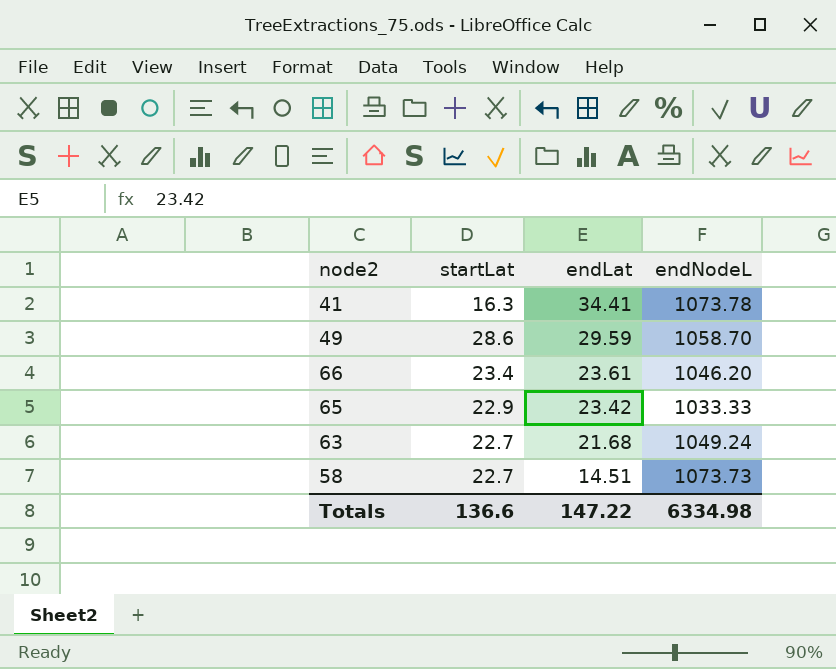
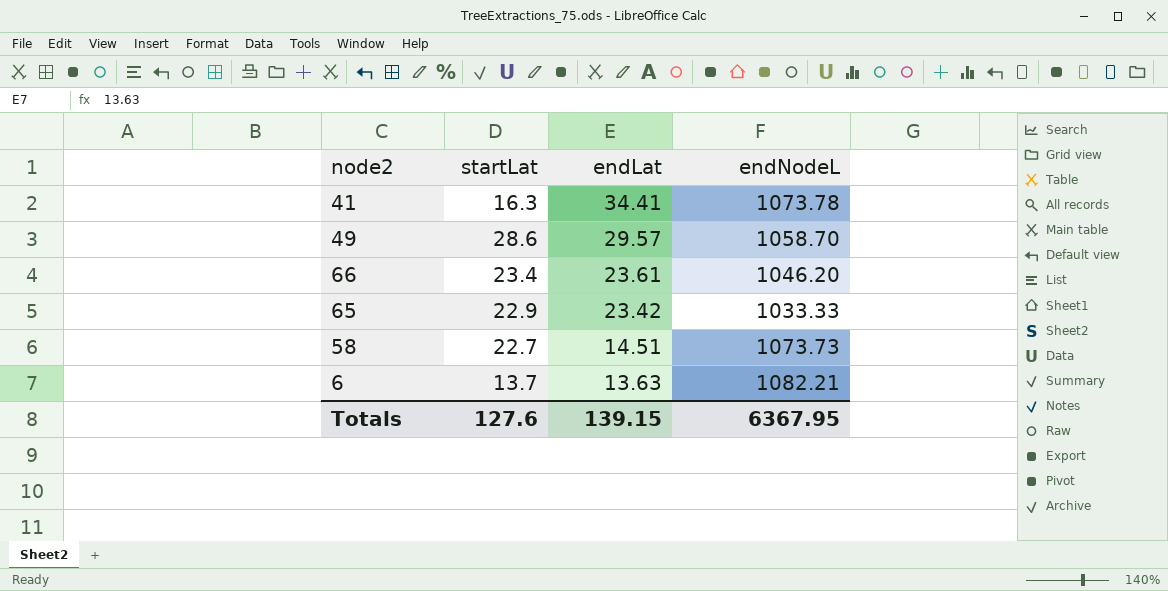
row 63: 22.7 | 21.68 | 1049.24 -> none
49 | endLat: 29.59 -> 29.57
row 6: none -> 13.7 | 13.63 | 1082.21
Totals | startLat: 136.6 -> 127.6
Totals | endLat: 147.22 -> 139.15
Totals | endNodeL: 6334.98 -> 6367.95

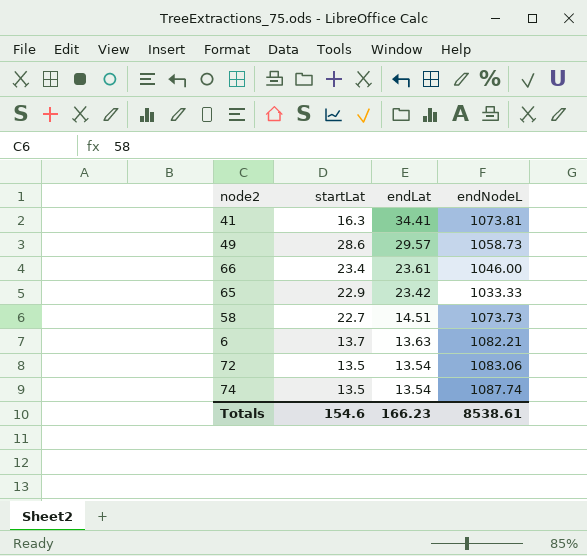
41 | endNodeL: 1073.78 -> 1073.81
49 | endNodeL: 1058.70 -> 1058.73
66 | endNodeL: 1046.20 -> 1046.00
row 72: none -> 13.5 | 13.54 | 1083.06
row 74: none -> 13.5 | 13.54 | 1087.74
Totals | startLat: 127.6 -> 154.6
Totals | endLat: 139.15 -> 166.23
Totals | endNodeL: 6367.95 -> 8538.61

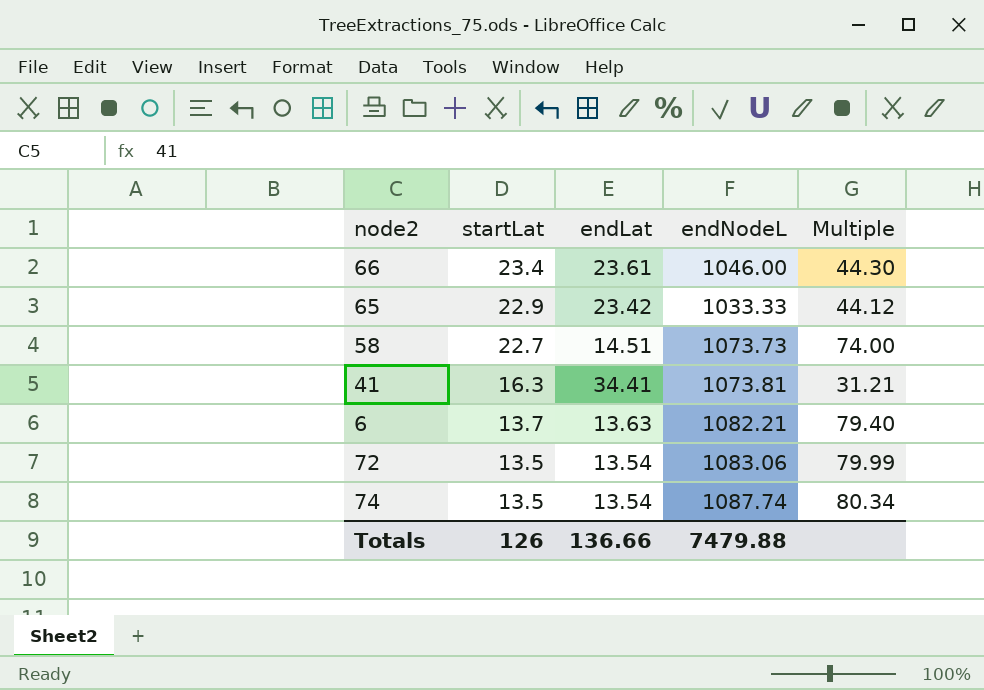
row order: endLat descending -> startLat descending
column Multiple | formula: none -> [endNodeL] / [endLat]
row 49: 28.6 | 29.57 | 1058.73 -> none
Totals | startLat: 154.6 -> 126
Totals | endLat: 166.23 -> 136.66
Totals | endNodeL: 8538.61 -> 7479.88

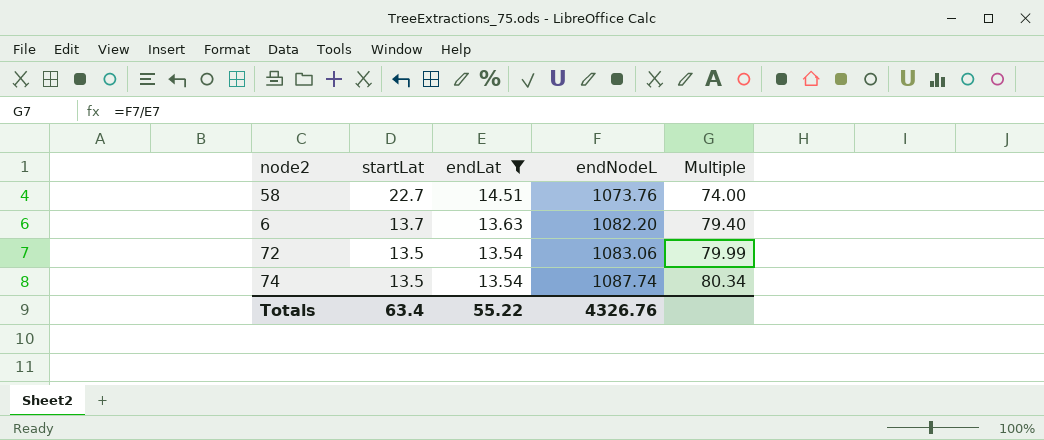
filter: none -> endLat <= 14.51
58 | endNodeL: 1073.73 -> 1073.76
6 | endNodeL: 1082.21 -> 1082.20
Totals | startLat: 126 -> 63.4
Totals | endLat: 136.66 -> 55.22
Totals | endNodeL: 7479.88 -> 4326.76

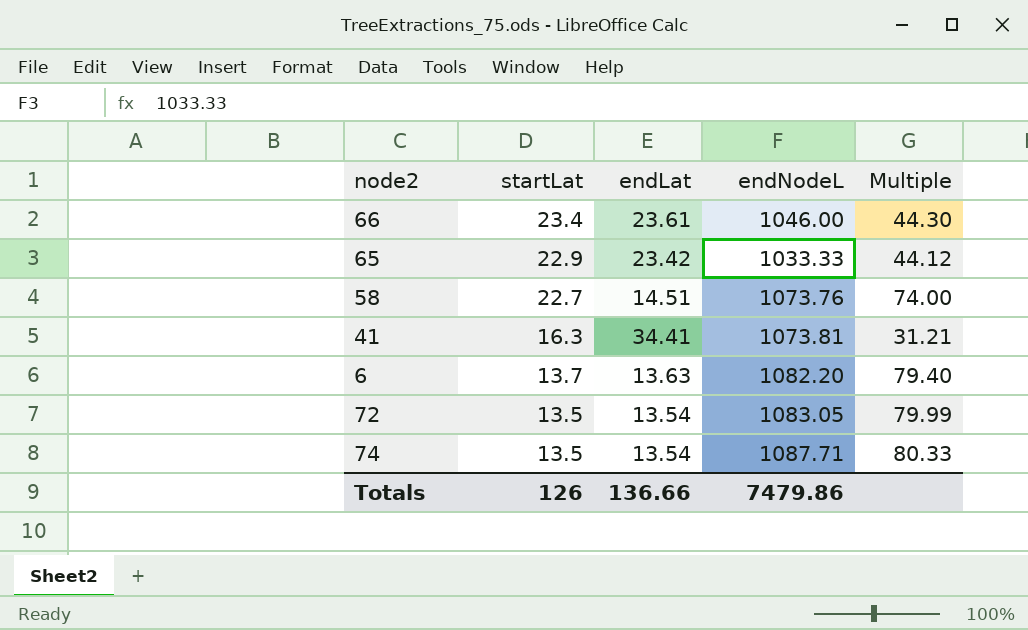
filter: endLat <= 14.51 -> none
72 | endNodeL: 1083.06 -> 1083.05
74 | endNodeL: 1087.74 -> 1087.71
74 | Multiple: 80.34 -> 80.33
Totals | startLat: 63.4 -> 126
Totals | endLat: 55.22 -> 136.66
Totals | endNodeL: 4326.76 -> 7479.86

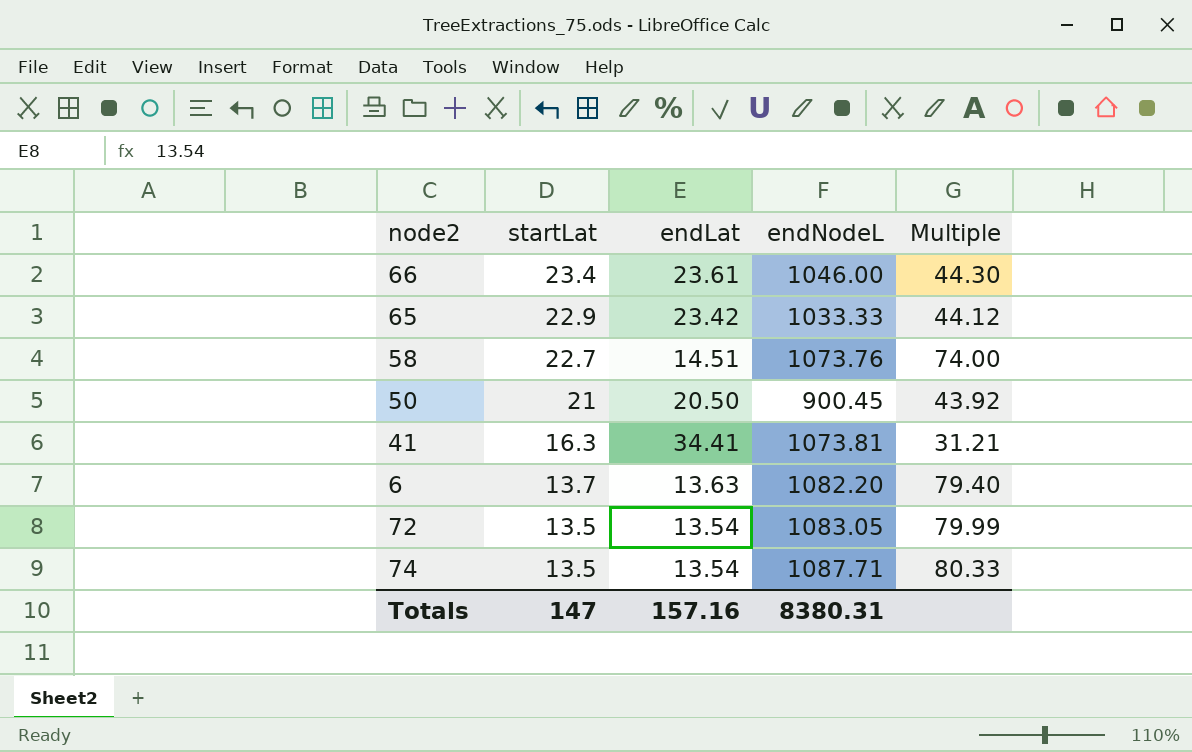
row 50: none -> 21 | 20.50 | 900.45 | 43.92
Totals | startLat: 126 -> 147
Totals | endLat: 136.66 -> 157.16
Totals | endNodeL: 7479.86 -> 8380.31

